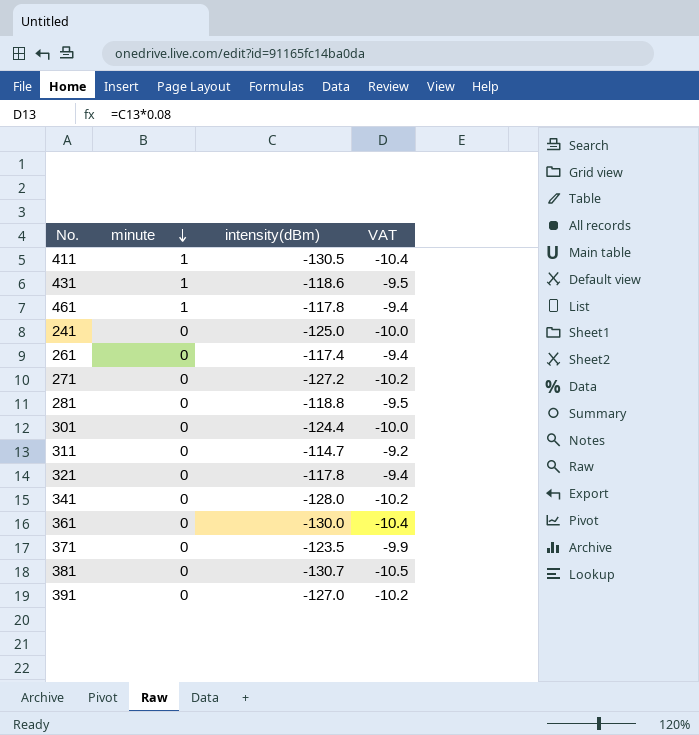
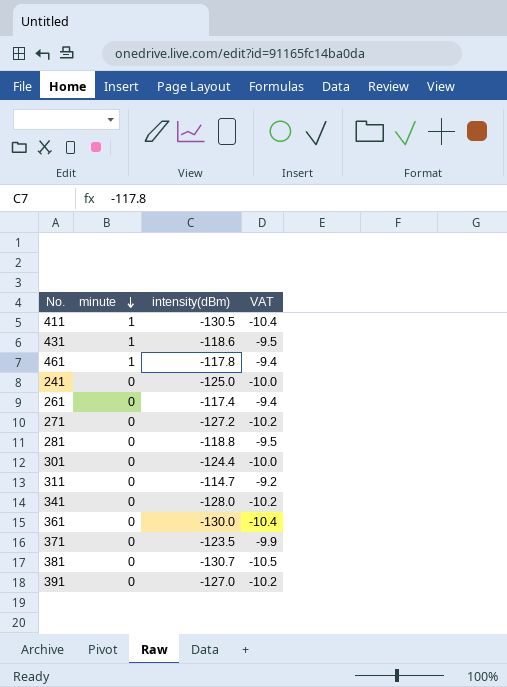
row 321: 0 | -117.8 | -9.4 -> none

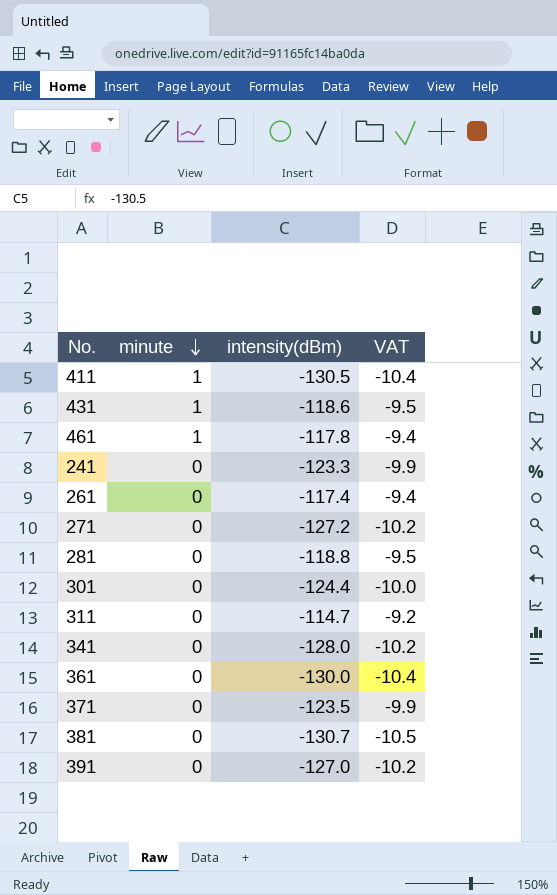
241 | intensity(dBm): -125.0 -> -123.3
241 | VAT: -10.0 -> -9.9

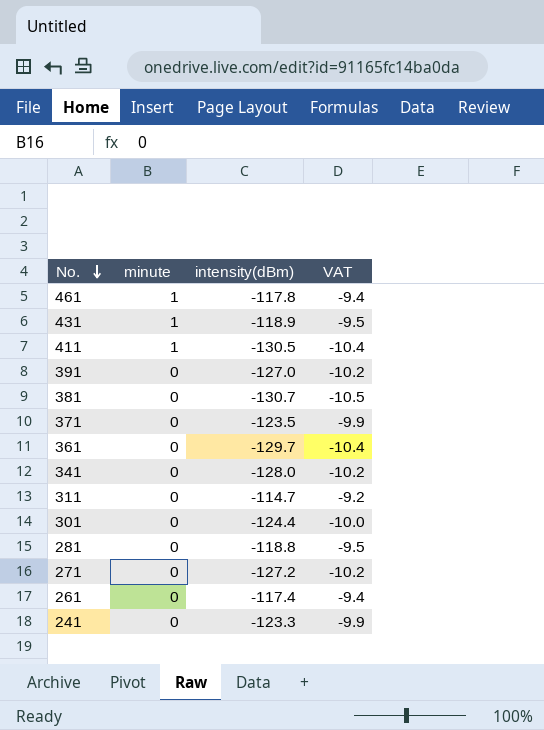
row order: minute descending -> No. descending
431 | intensity(dBm): -118.6 -> -118.9
361 | intensity(dBm): -130.0 -> -129.7

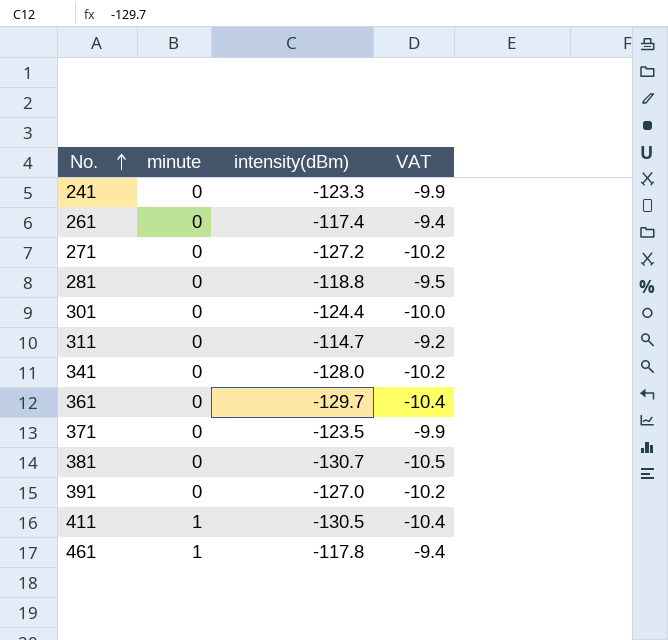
row order: No. descending -> No. ascending
row 431: 1 | -118.9 | -9.5 -> none

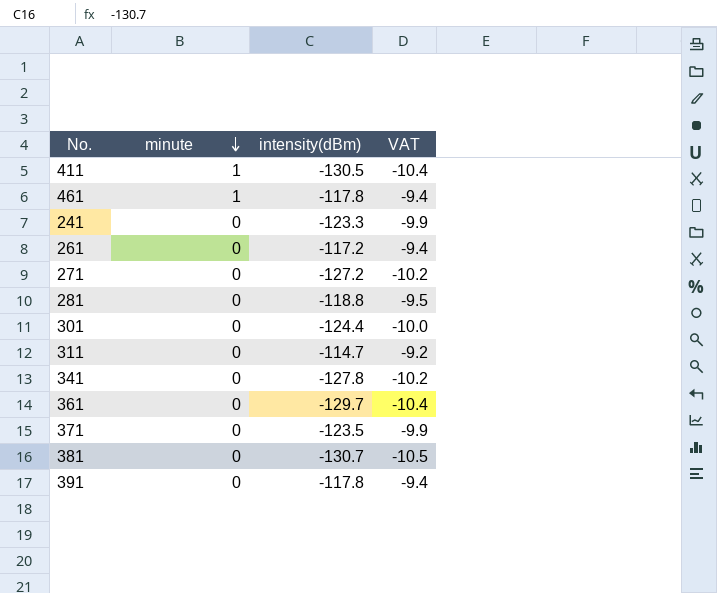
row order: No. ascending -> minute descending
261 | intensity(dBm): -117.4 -> -117.2
341 | intensity(dBm): -128.0 -> -127.8
391 | intensity(dBm): -127.0 -> -117.8
391 | VAT: -10.2 -> -9.4

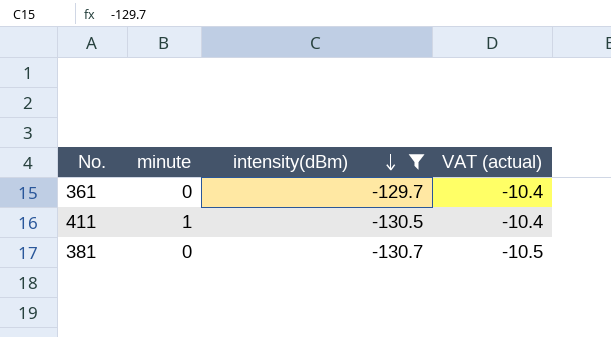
filter: none -> intensity(dBm) <= -129.7
row order: minute descending -> intensity(dBm) descending
column name: VAT -> VAT (actual)

